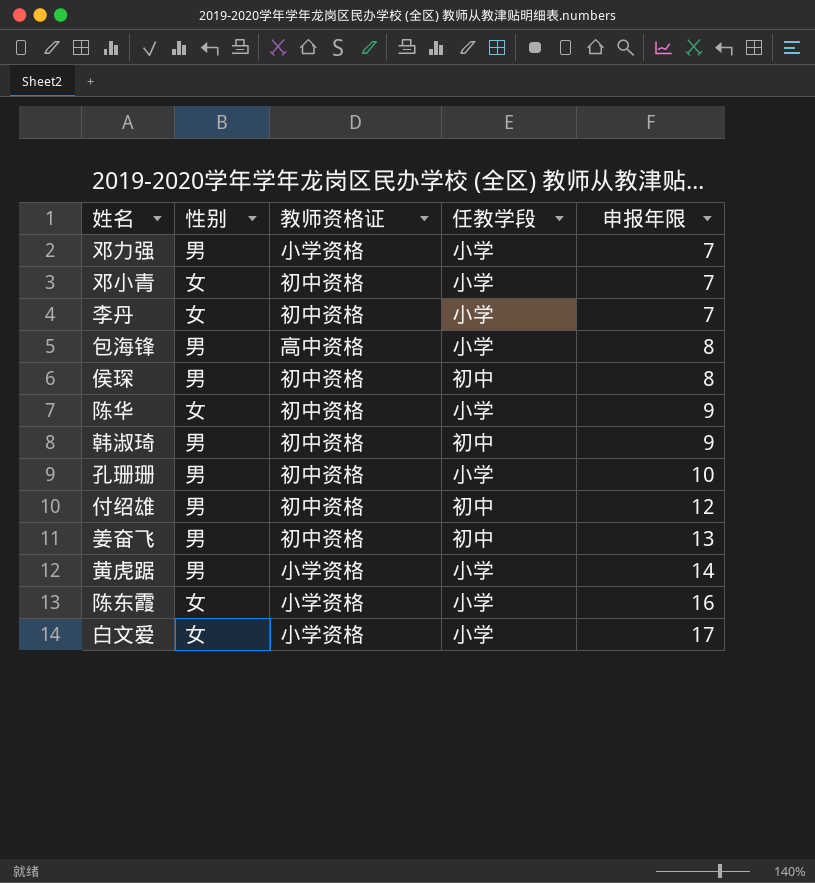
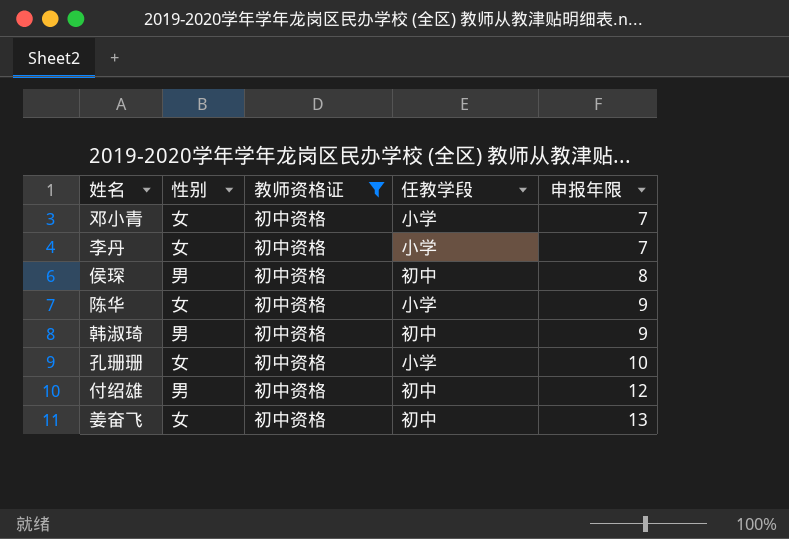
filter: none -> 教师资格证 = 初中资格
孔珊珊 | 性别: 男 -> 女
姜奋飞 | 性别: 男 -> 女

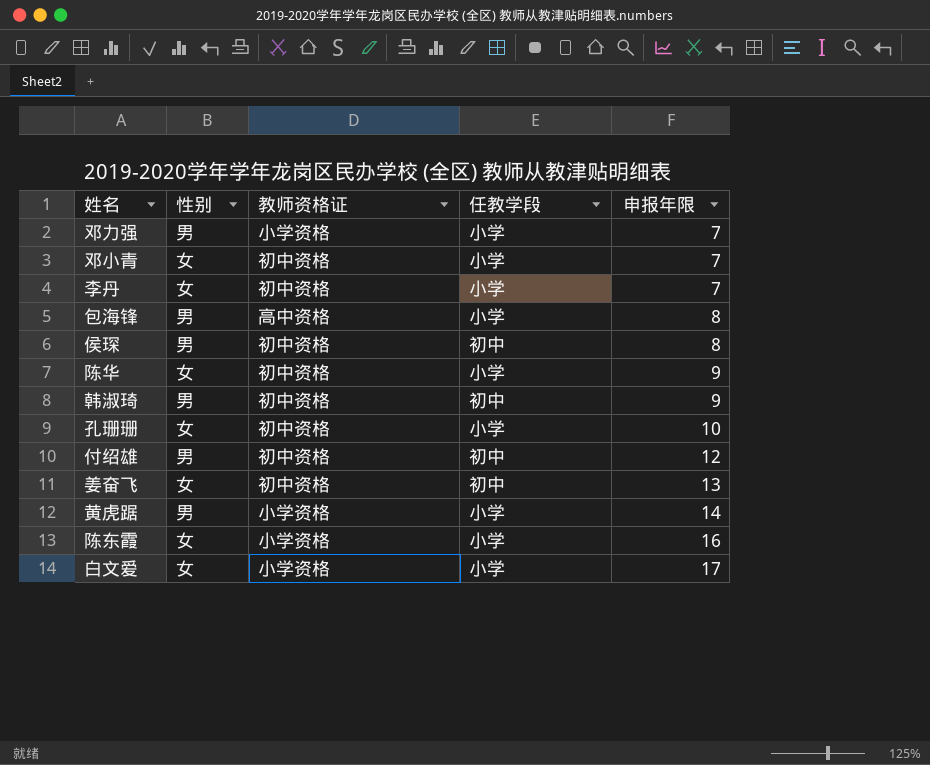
filter: 教师资格证 = 初中资格 -> none

